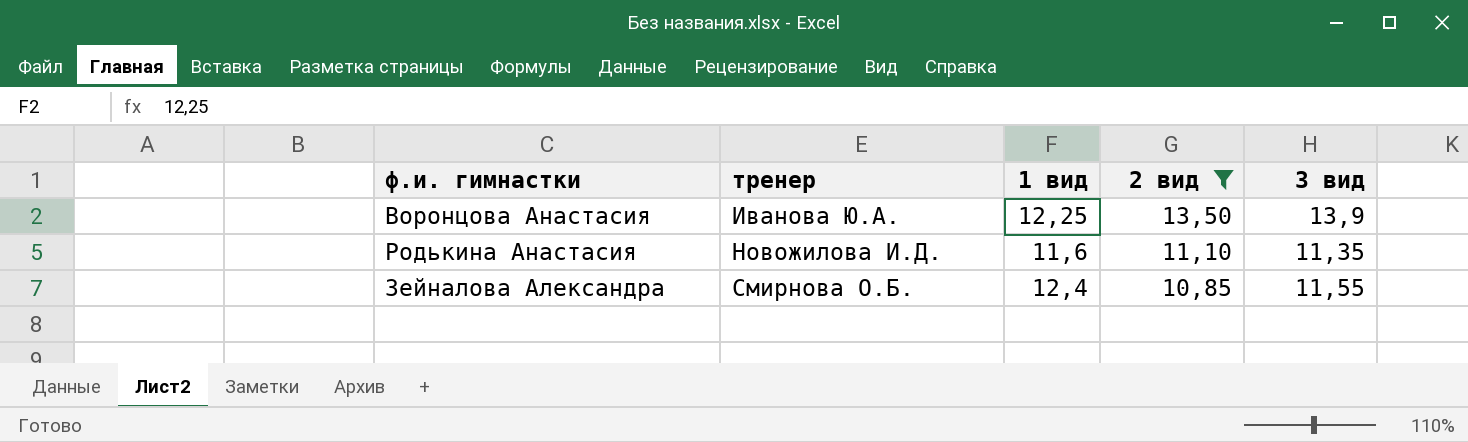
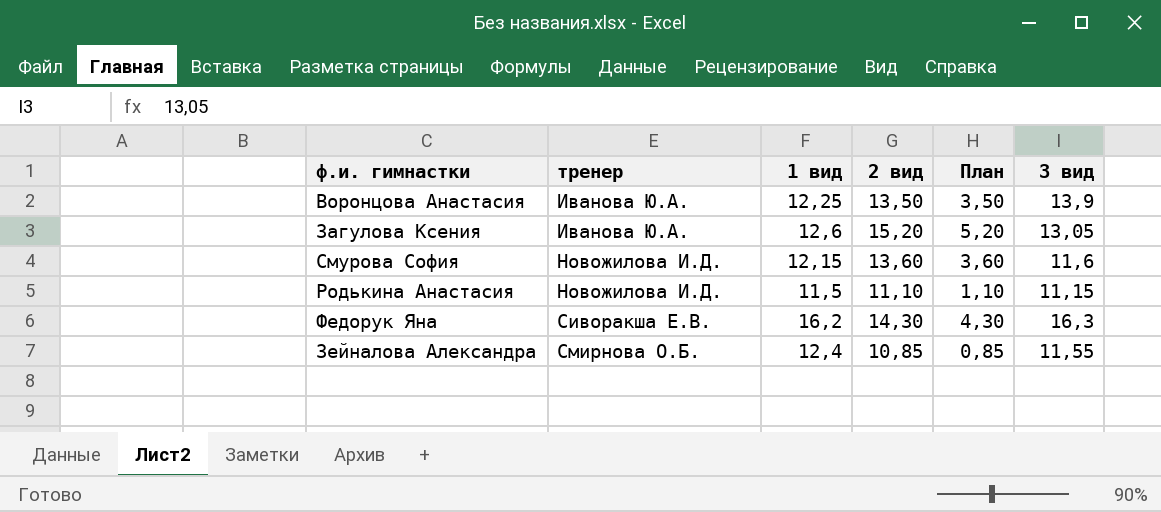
filter: 2 вид <= 13,50 -> none
column План | formula: none -> [2 вид] - 10
Родькина Анастасия | 1 вид: 11,6 -> 11,5
Родькина Анастасия | 3 вид: 11,35 -> 11,15

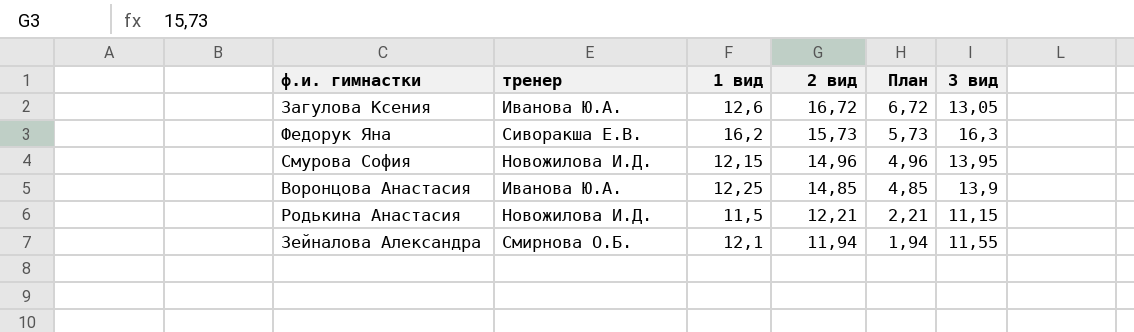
row order: тренер ascending -> 2 вид descending
Загулова Ксения | 2 вид: 15,20 -> 16,72
Загулова Ксения | План: 5,20 -> 6,72
Федорук Яна | 2 вид: 14,30 -> 15,73
Федорук Яна | План: 4,30 -> 5,73
Смурова София | 2 вид: 13,60 -> 14,96
Смурова София | План: 3,60 -> 4,96
Смурова София | 3 вид: 11,6 -> 13,95
Воронцова Анастасия | 2 вид: 13,50 -> 14,85
Воронцова Анастасия | План: 3,50 -> 4,85
Родькина Анастасия | 2 вид: 11,10 -> 12,21
Родькина Анастасия | План: 1,10 -> 2,21
Зейналова Александра | 1 вид: 12,4 -> 12,1
Зейналова Александра | 2 вид: 10,85 -> 11,94
Зейналова Александра | План: 0,85 -> 1,94

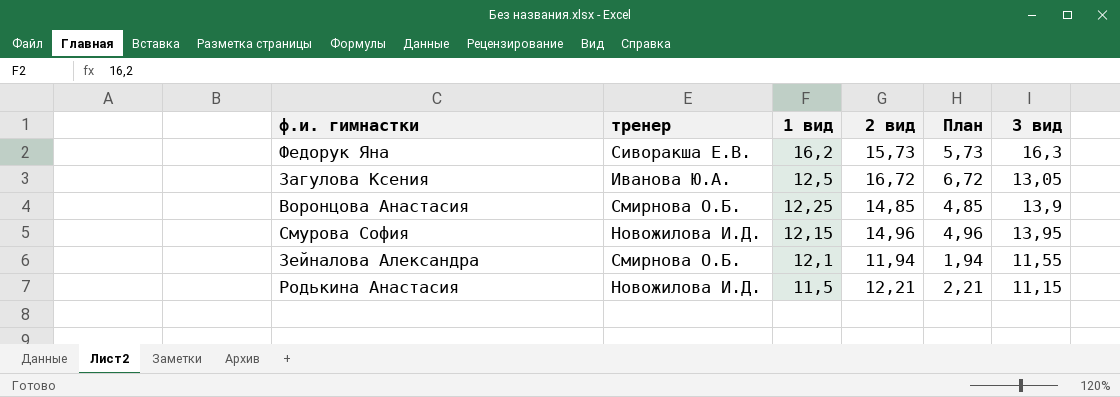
row order: 2 вид descending -> 1 вид descending
Загулова Ксения | 1 вид: 12,6 -> 12,5
Воронцова Анастасия | тренер: Иванова Ю.А. -> Смирнова О.Б.

